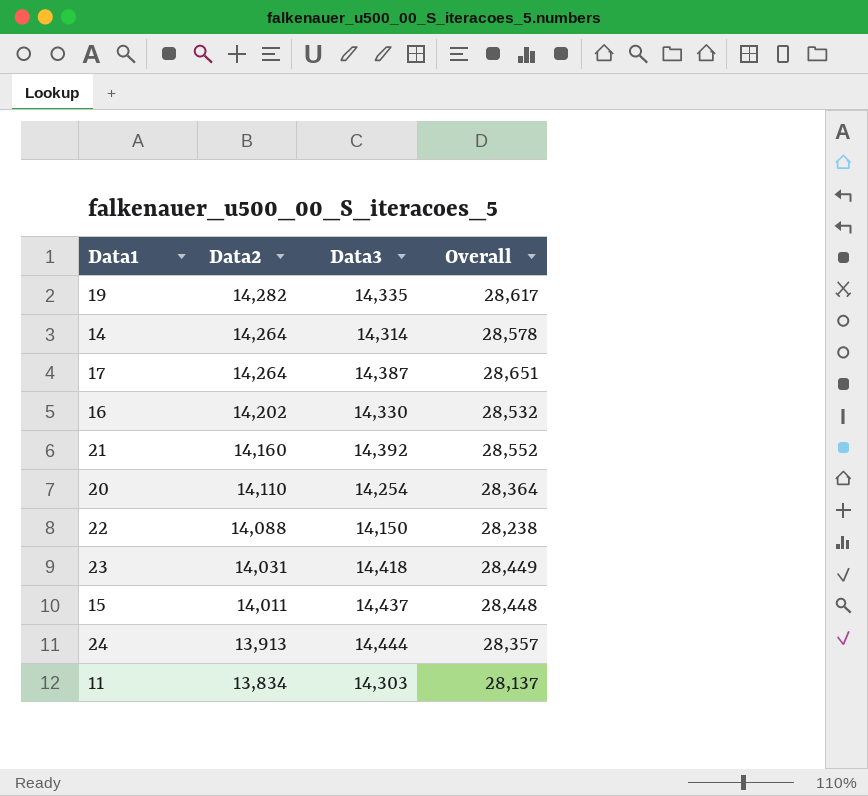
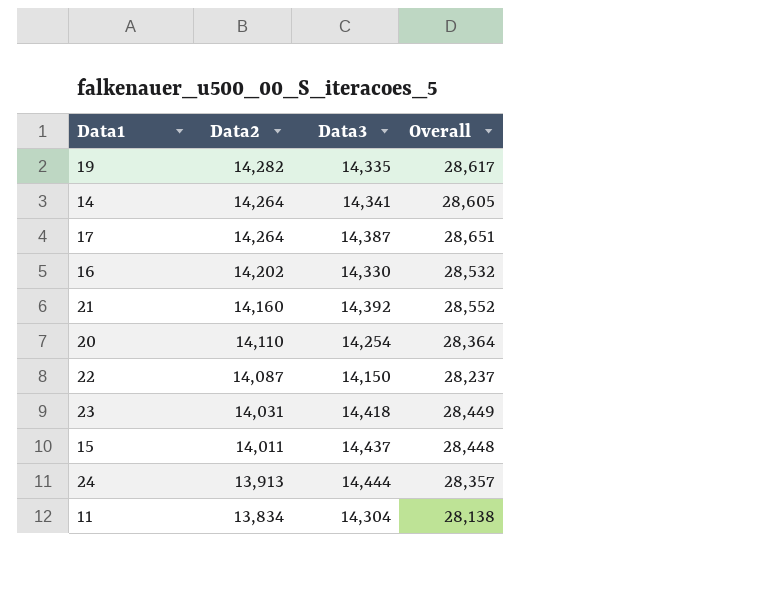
14 | Data3: 14,314 -> 14,341
14 | Overall: 28,578 -> 28,605
22 | Data2: 14,088 -> 14,087
22 | Overall: 28,238 -> 28,237
11 | Data3: 14,303 -> 14,304
11 | Overall: 28,137 -> 28,138

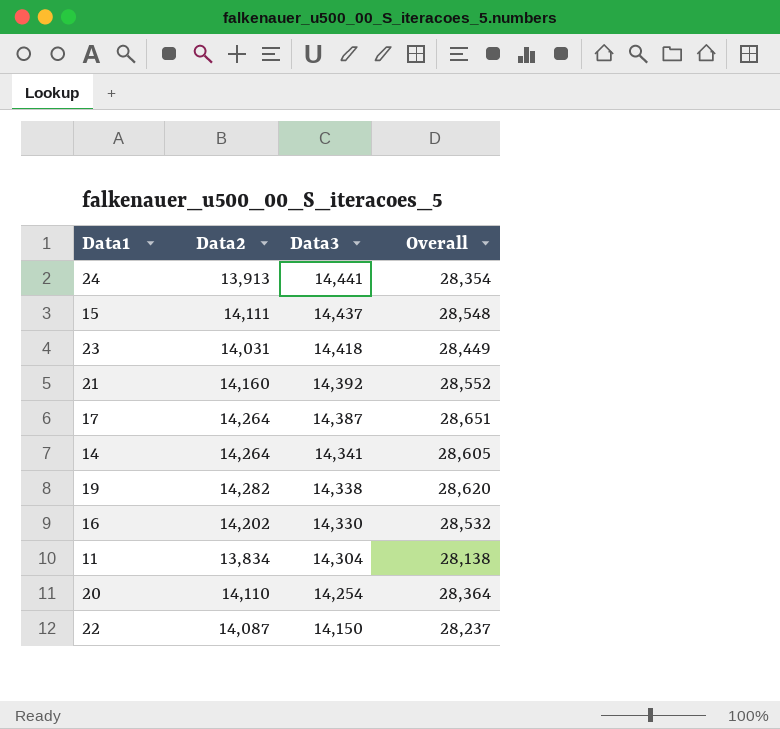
row order: Data2 descending -> Data3 descending
24 | Data3: 14,444 -> 14,441
24 | Overall: 28,357 -> 28,354
15 | Data2: 14,011 -> 14,111
15 | Overall: 28,448 -> 28,548
19 | Data3: 14,335 -> 14,338
19 | Overall: 28,617 -> 28,620

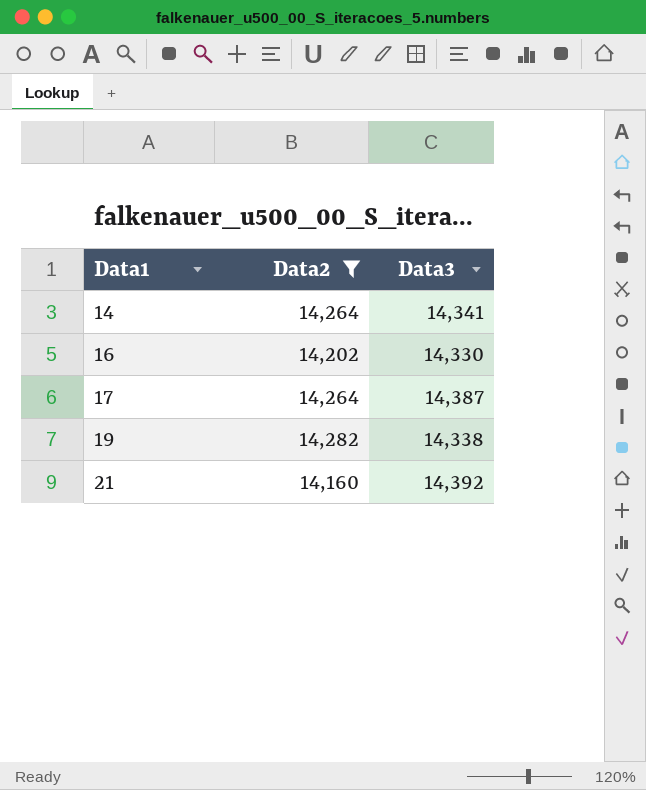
filter: none -> Data2 >= 14,160
row order: Data3 descending -> Data1 ascending
column Overall | formula: [Data2] + [Data3] -> none

